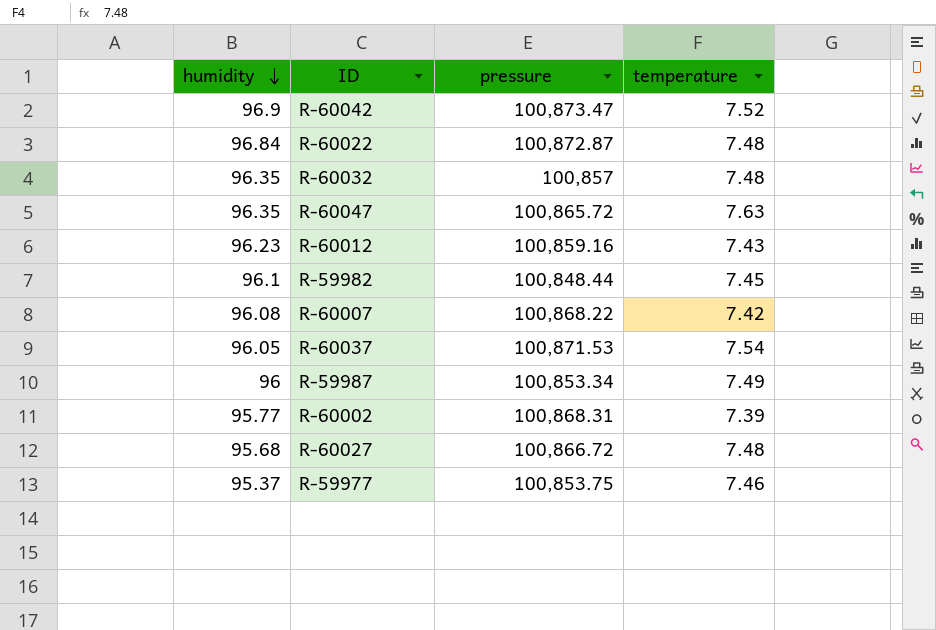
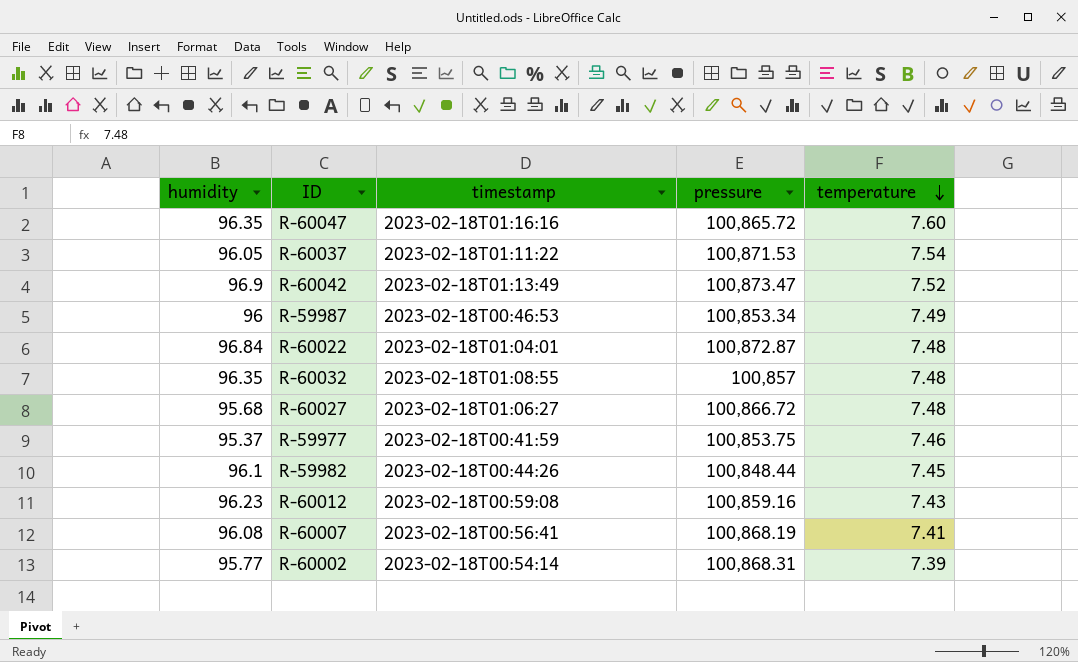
row order: humidity descending -> temperature descending
column timestamp | position: none -> 3
R-60047 | temperature: 7.63 -> 7.60
R-60007 | pressure: 100,868.22 -> 100,868.19
R-60007 | temperature: 7.42 -> 7.41

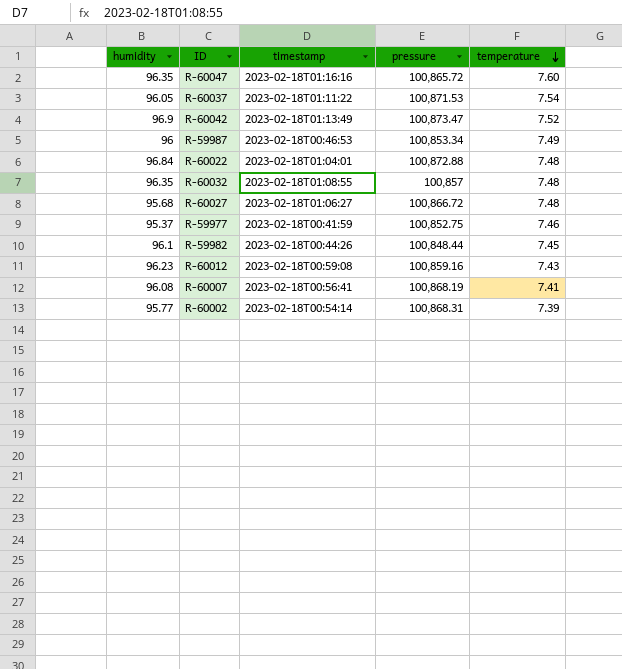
R-60022 | pressure: 100,872.87 -> 100,872.88
R-59977 | pressure: 100,853.75 -> 100,852.75

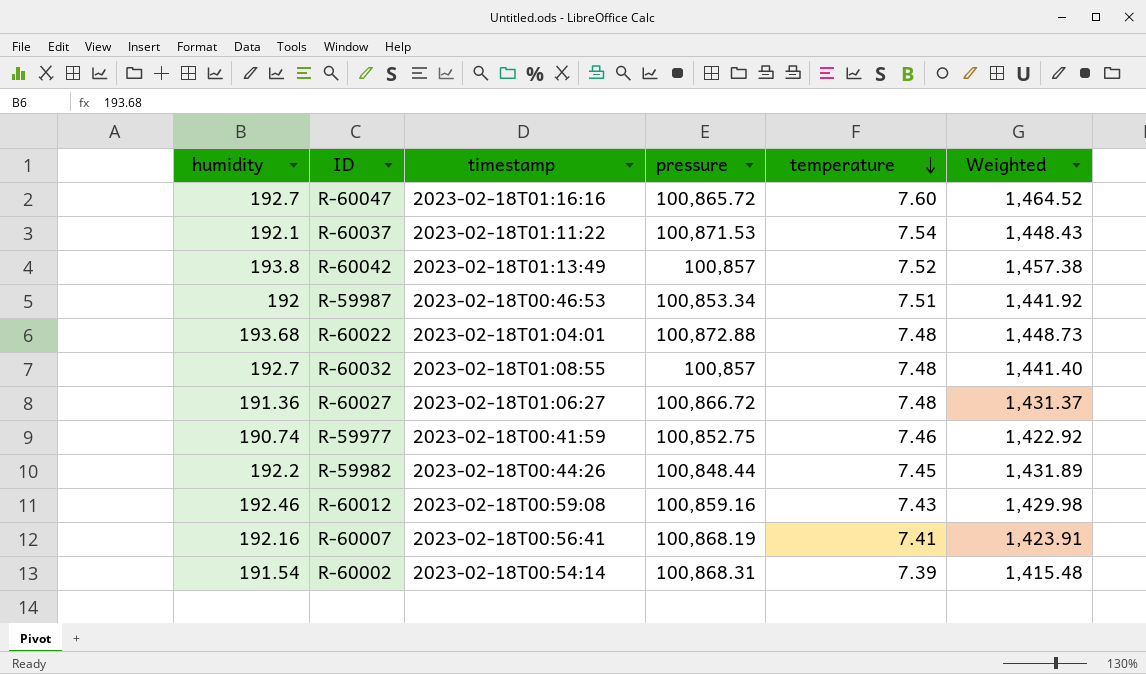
column Weighted | formula: none -> [humidity] * [temperature]
R-60047 | humidity: 96.35 -> 192.7
R-60037 | humidity: 96.05 -> 192.1
R-60042 | humidity: 96.9 -> 193.8
R-60042 | pressure: 100,873.47 -> 100,857
R-59987 | humidity: 96 -> 192
R-59987 | temperature: 7.49 -> 7.51
R-60022 | humidity: 96.84 -> 193.68
R-60032 | humidity: 96.35 -> 192.7
R-60027 | humidity: 95.68 -> 191.36
R-59977 | humidity: 95.37 -> 190.74
R-59982 | humidity: 96.1 -> 192.2
R-60012 | humidity: 96.23 -> 192.46
R-60007 | humidity: 96.08 -> 192.16
R-60002 | humidity: 95.77 -> 191.54

